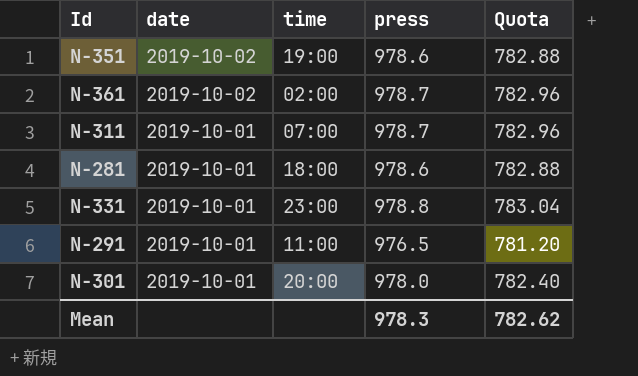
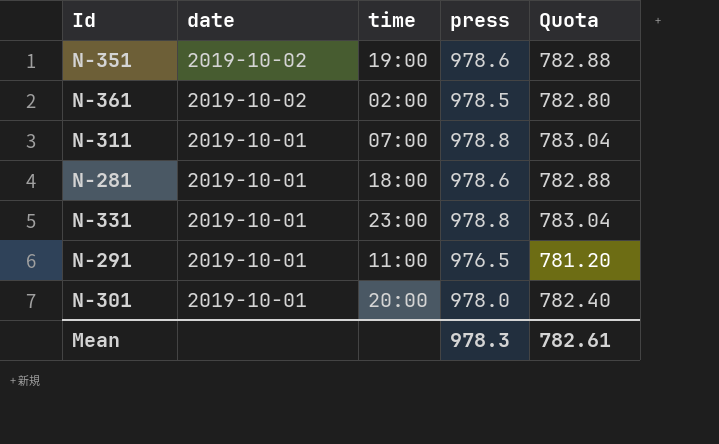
N-361 | press: 978.7 -> 978.5
N-361 | Quota: 782.96 -> 782.80
N-311 | press: 978.7 -> 978.8
N-311 | Quota: 782.96 -> 783.04
Mean | Quota: 782.62 -> 782.61

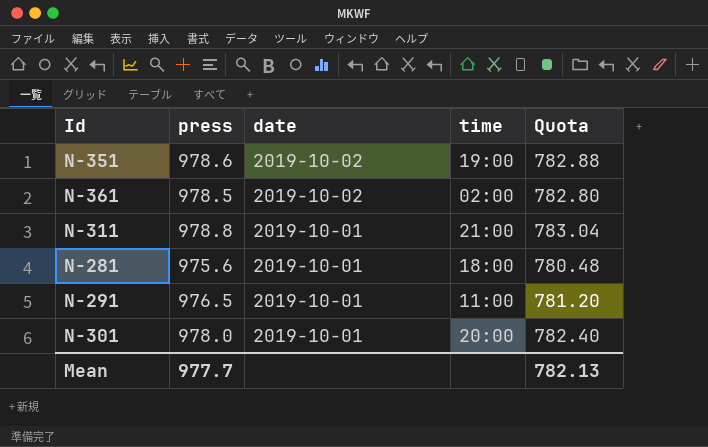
column press | position: 4 -> 2
row N-331: 2019-10-01 | 23:00 | 978.8 | 783.04 -> none
N-311 | time: 07:00 -> 21:00
N-281 | press: 978.6 -> 975.6
N-281 | Quota: 782.88 -> 780.48
Mean | press: 978.3 -> 977.7
Mean | Quota: 782.61 -> 782.13

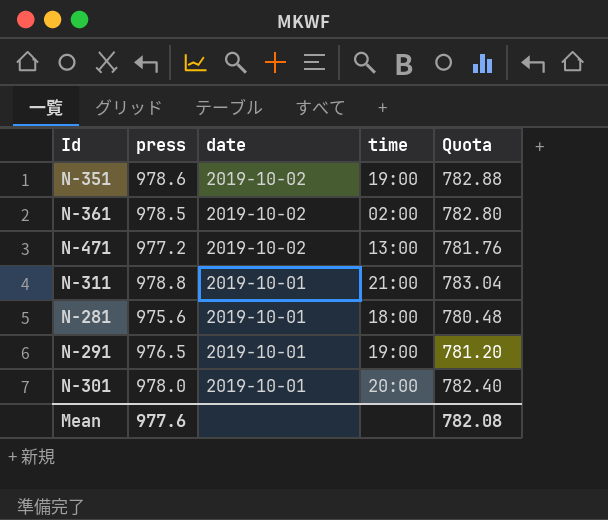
row N-471: none -> 977.2 | 2019-10-02 | 13:00 | 781.76
N-291 | time: 11:00 -> 19:00
Mean | press: 977.7 -> 977.6
Mean | Quota: 782.13 -> 782.08

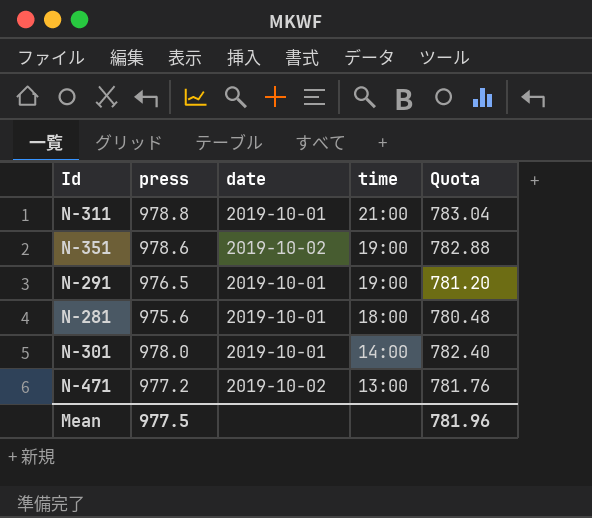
row order: date descending -> time descending
row N-361: 978.5 | 2019-10-02 | 02:00 | 782.80 -> none
N-301 | time: 20:00 -> 14:00
Mean | press: 977.6 -> 977.5
Mean | Quota: 782.08 -> 781.96

